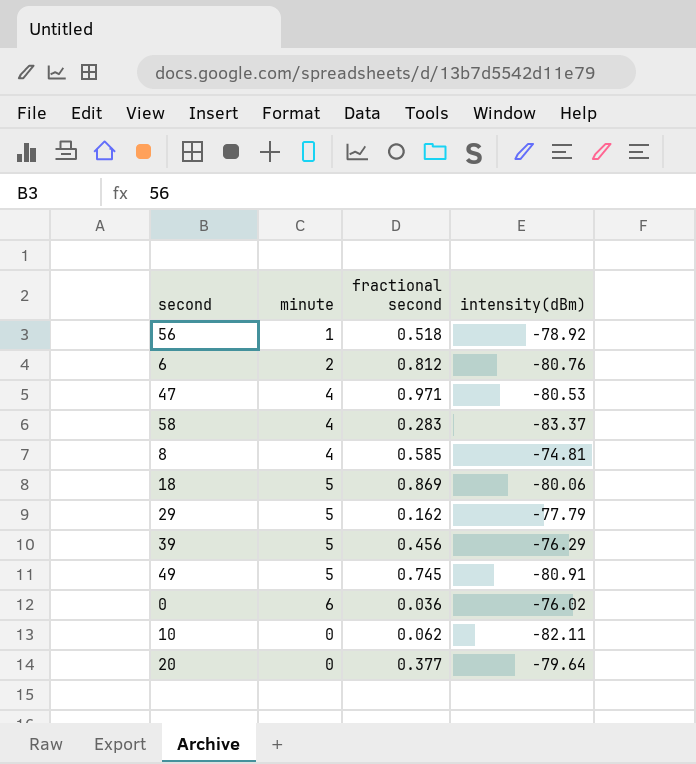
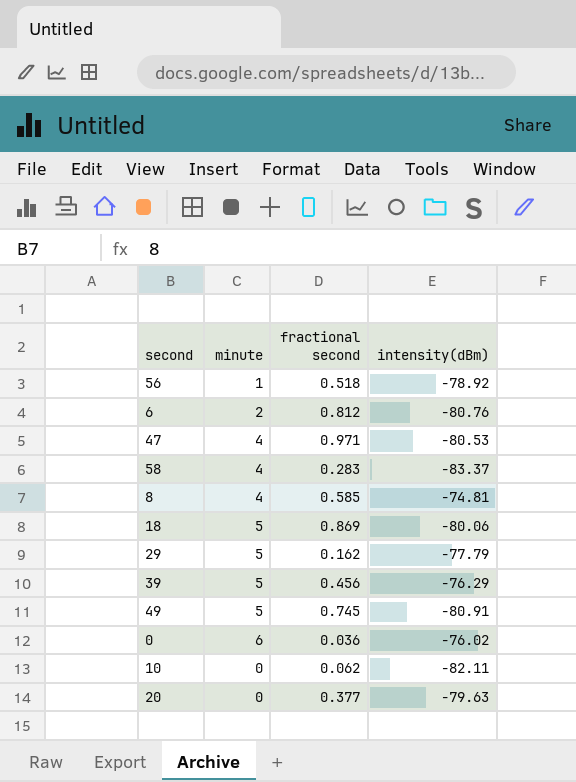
20 | intensity(dBm): -79.64 -> -79.63

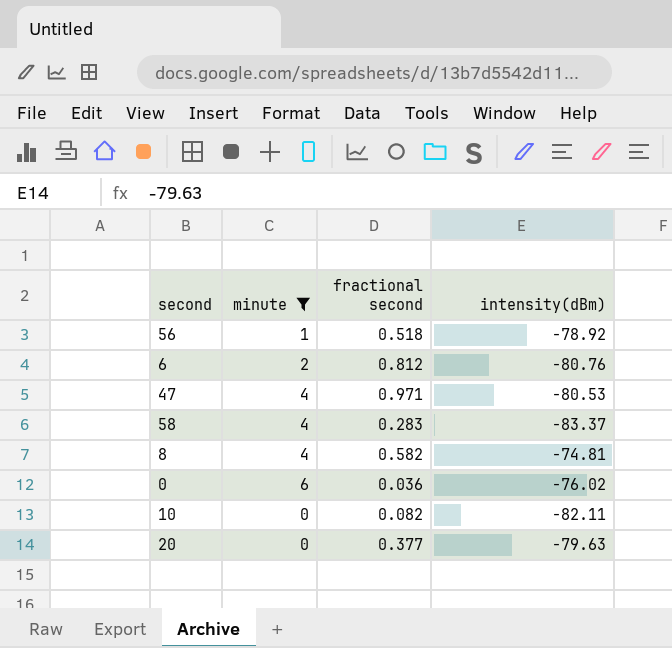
filter: none -> minute != 5
8 | fractional second: 0.585 -> 0.582
10 | fractional second: 0.062 -> 0.082

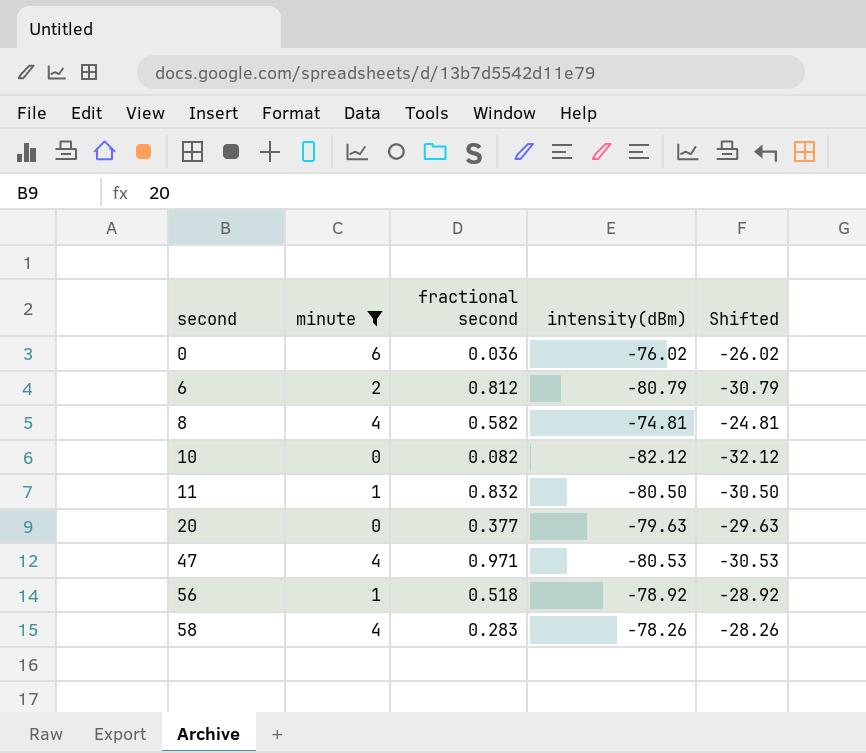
row order: none -> second ascending
column Shifted | formula: none -> [intensity(dBm)] + 50
6 | intensity(dBm): -80.76 -> -80.79
10 | intensity(dBm): -82.11 -> -82.12
row 11: none -> 1 | 0.832 | -80.50 | -30.50
58 | intensity(dBm): -83.37 -> -78.26

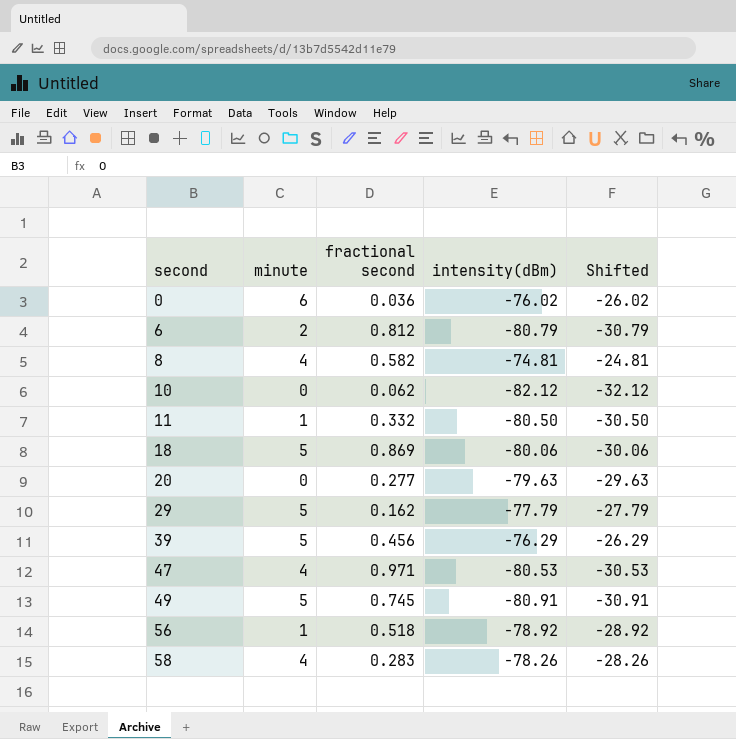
filter: minute != 5 -> none
10 | fractional second: 0.082 -> 0.062
11 | fractional second: 0.832 -> 0.332
20 | fractional second: 0.377 -> 0.277

